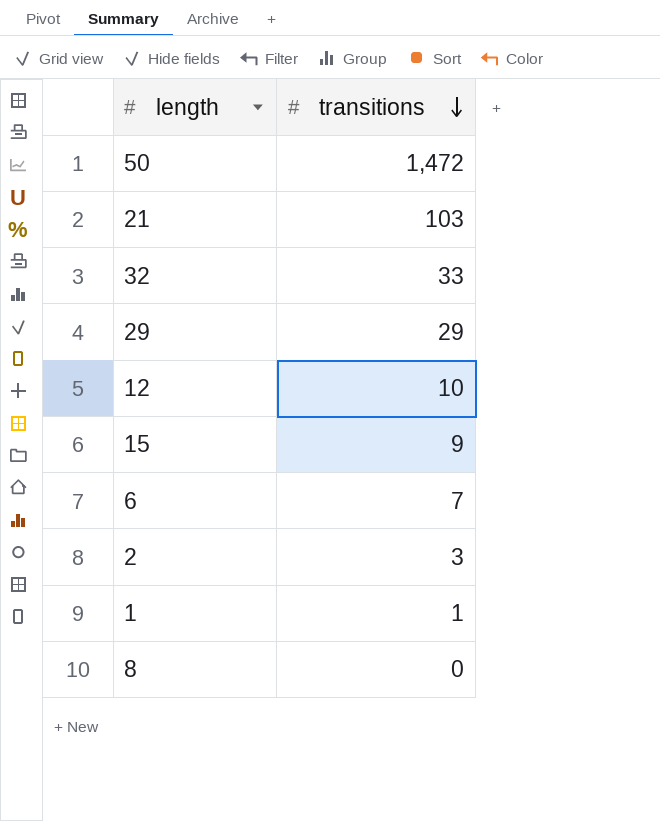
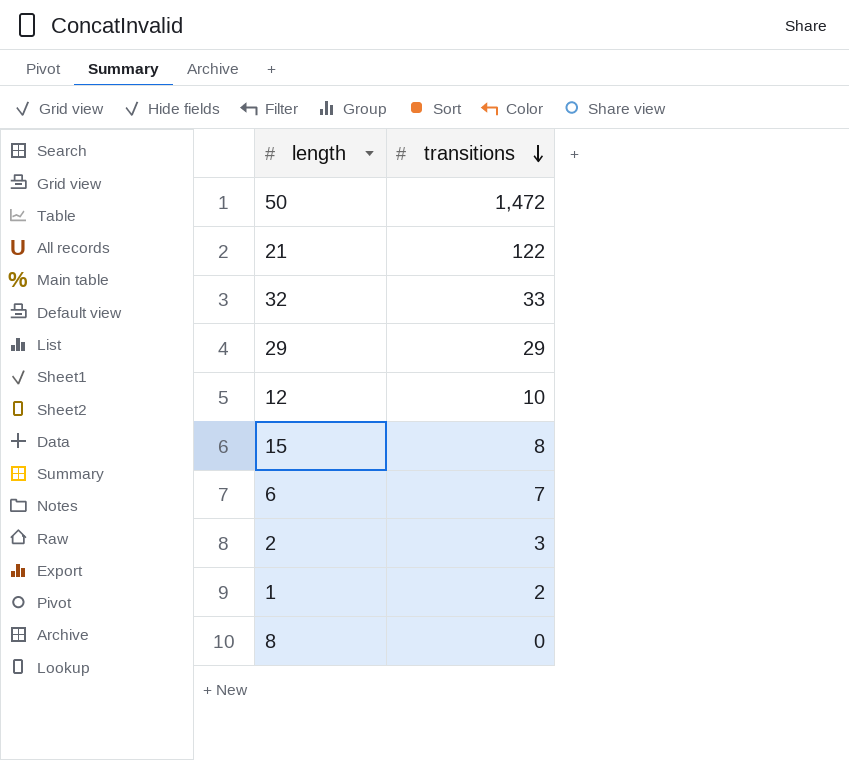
21 | transitions: 103 -> 122
15 | transitions: 9 -> 8
1 | transitions: 1 -> 2

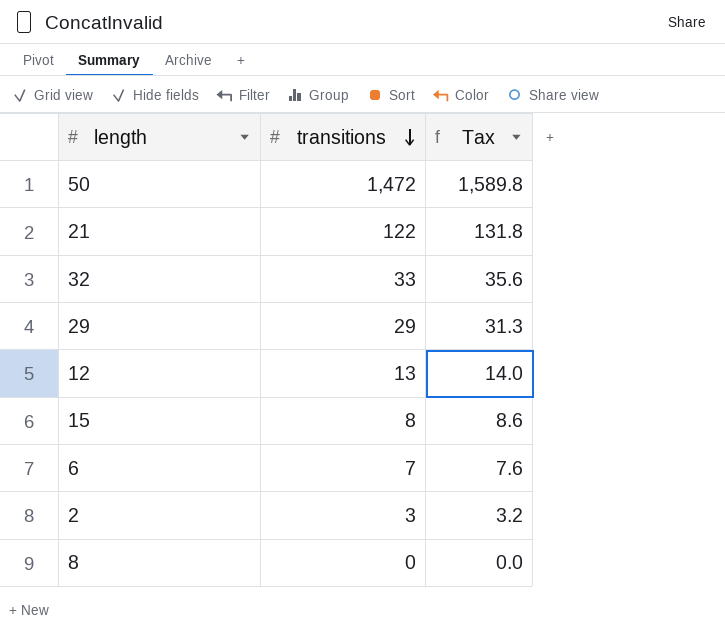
column Tax | formula: none -> [transitions] * 1.08
row 1: 2 -> none
12 | transitions: 10 -> 13

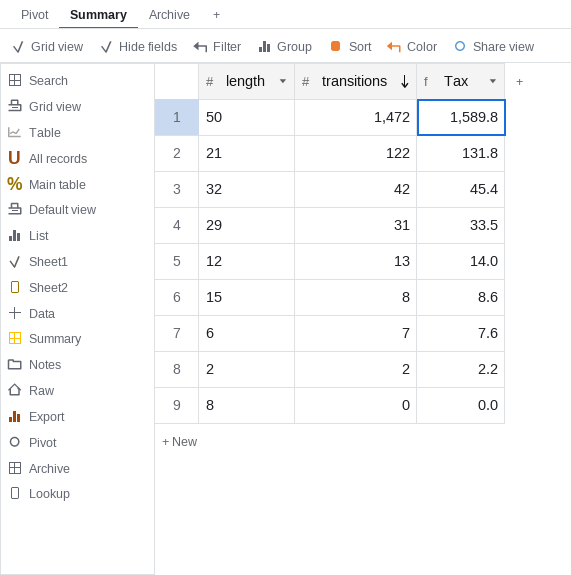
32 | transitions: 33 -> 42
32 | Tax: 35.6 -> 45.4
29 | transitions: 29 -> 31
29 | Tax: 31.3 -> 33.5
2 | transitions: 3 -> 2
2 | Tax: 3.2 -> 2.2

